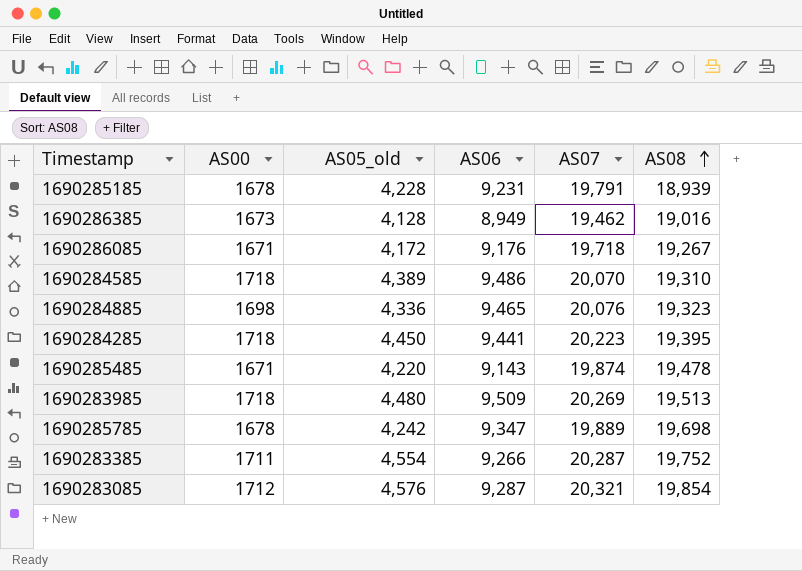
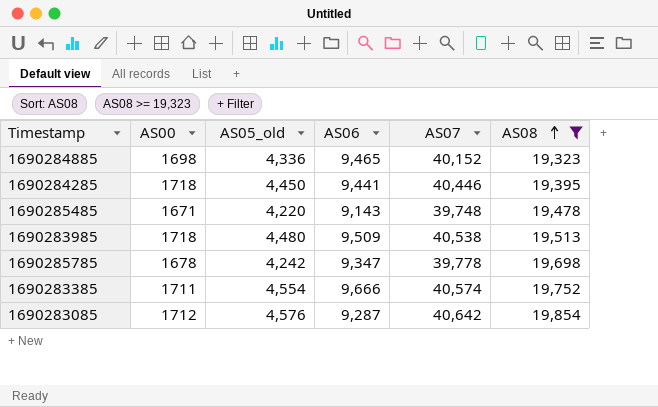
filter: none -> AS08 >= 19,323
1690284885 | AS07: 20,076 -> 40,152
1690284285 | AS07: 20,223 -> 40,446
1690285485 | AS07: 19,874 -> 39,748
1690283985 | AS07: 20,269 -> 40,538
1690285785 | AS07: 19,889 -> 39,778
1690283385 | AS06: 9,266 -> 9,666
1690283385 | AS07: 20,287 -> 40,574
1690283085 | AS07: 20,321 -> 40,642

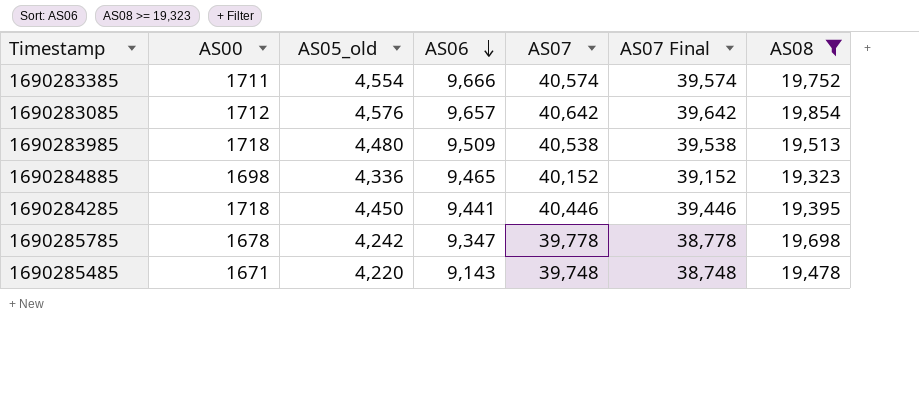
row order: AS08 ascending -> AS06 descending
column AS07 Final | formula: none -> [AS07] - 1000
1690283085 | AS06: 9,287 -> 9,657

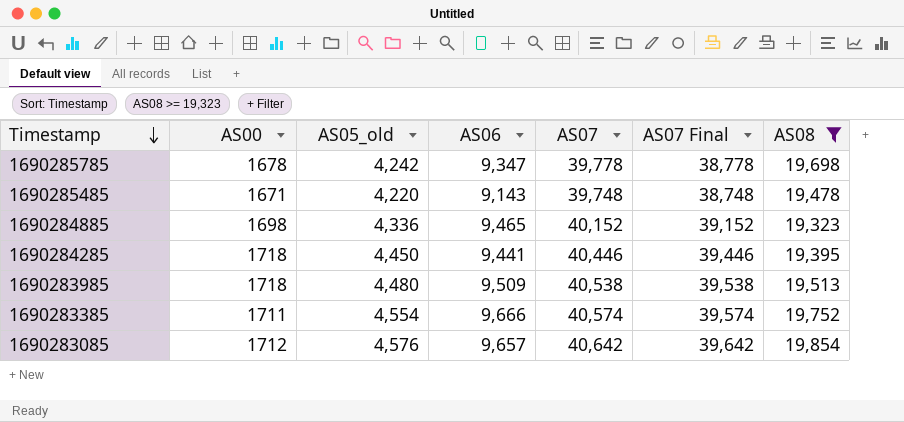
row order: AS06 descending -> Timestamp descending

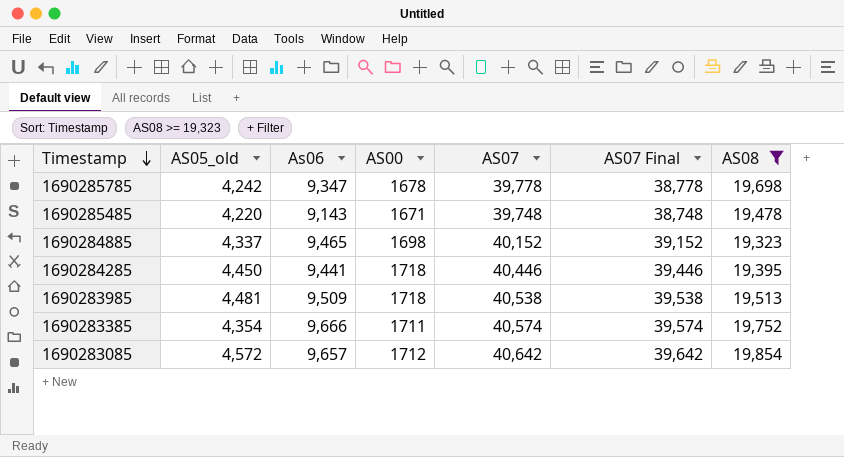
column name: AS06 -> As06
column AS00 | position: 2 -> 4
1690284885 | AS05_old: 4,336 -> 4,337
1690283985 | AS05_old: 4,480 -> 4,481
1690283385 | AS05_old: 4,554 -> 4,354
1690283085 | AS05_old: 4,576 -> 4,572

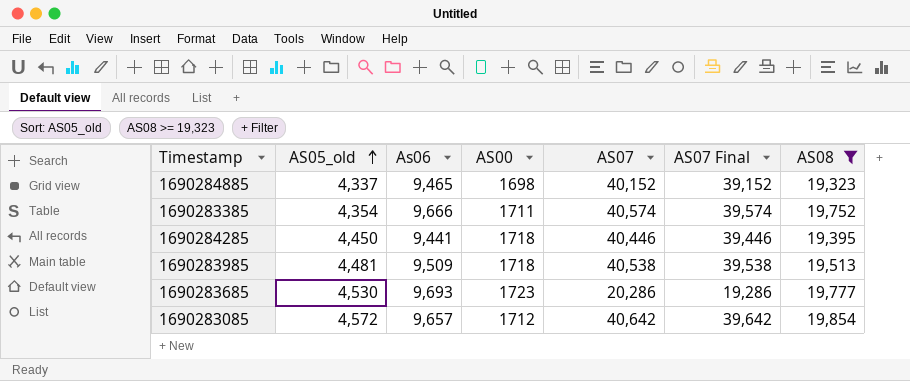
row order: Timestamp descending -> AS05_old ascending
row 1690285785: 4,242 | 9,347 | 1678 | 39,778 | 38,778 | 19,698 -> none
row 1690285485: 4,220 | 9,143 | 1671 | 39,748 | 38,748 | 19,478 -> none
row 1690283685: none -> 4,530 | 9,693 | 1723 | 20,286 | 19,286 | 19,777

